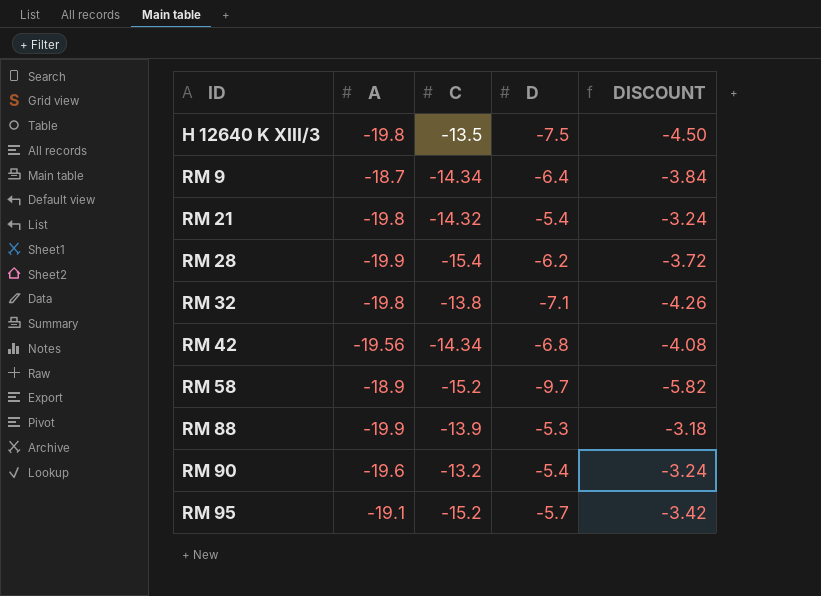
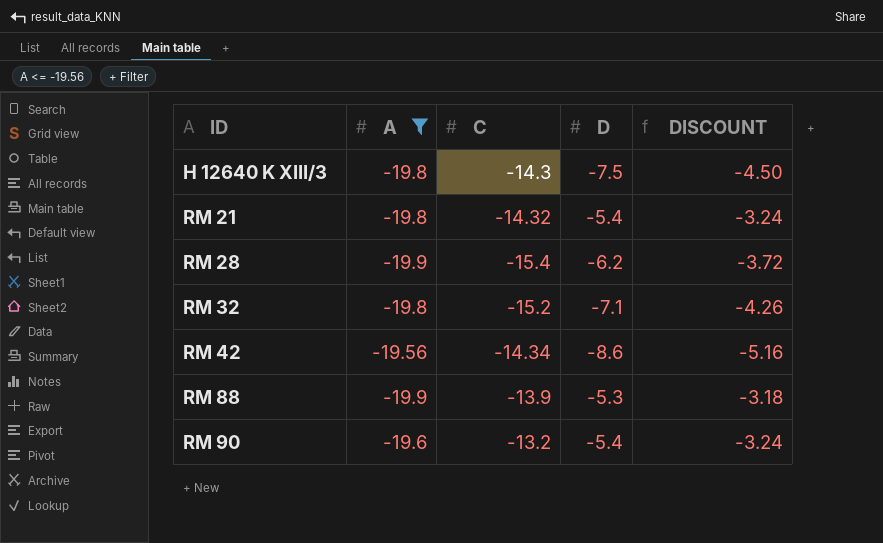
filter: none -> A <= -19.56
H 12640 K XIII/3 | C: -13.5 -> -14.3
RM 32 | C: -13.8 -> -15.2
RM 42 | D: -6.8 -> -8.6
RM 42 | DISCOUNT: -4.08 -> -5.16

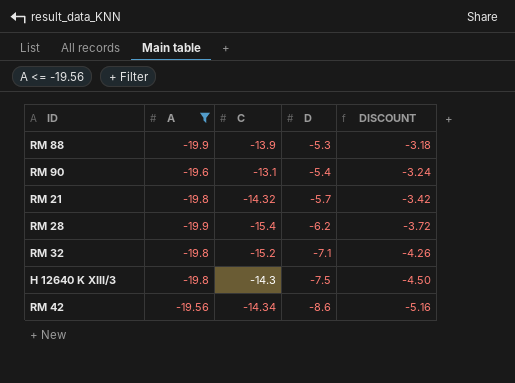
row order: ID ascending -> D descending
RM 90 | C: -13.2 -> -13.1
RM 21 | D: -5.4 -> -5.7
RM 21 | DISCOUNT: -3.24 -> -3.42

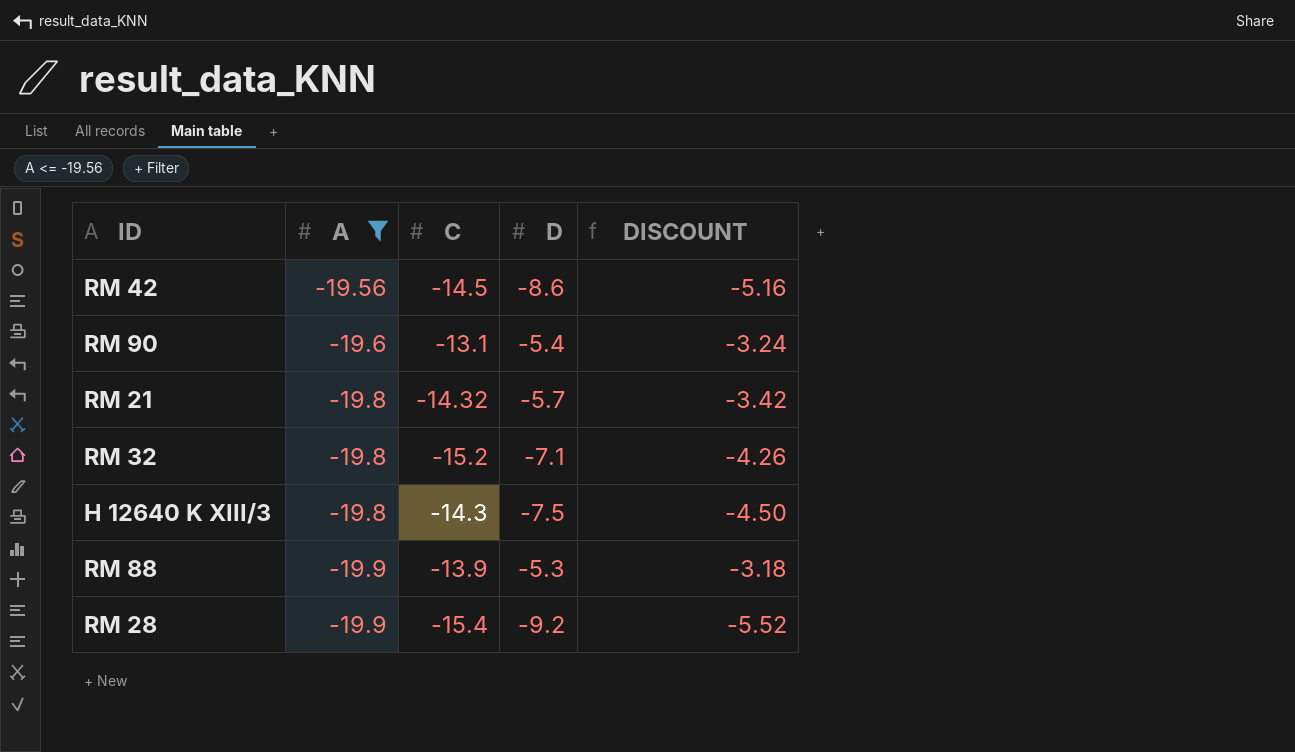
row order: D descending -> A descending
RM 42 | C: -14.34 -> -14.5
RM 28 | D: -6.2 -> -9.2
RM 28 | DISCOUNT: -3.72 -> -5.52

